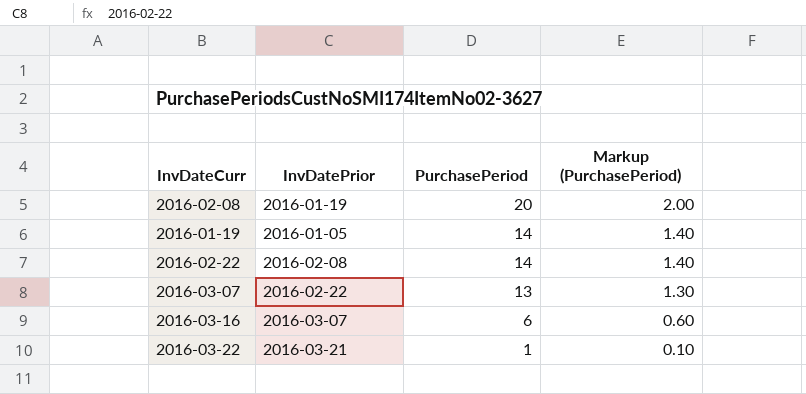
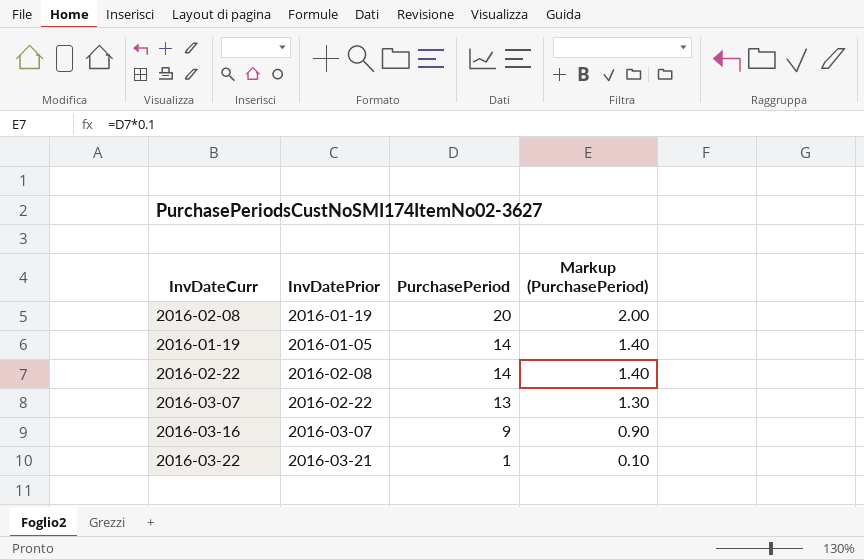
2016-03-16 | PurchasePeriod: 6 -> 9
2016-03-16 | Markup (PurchasePeriod): 0.60 -> 0.90

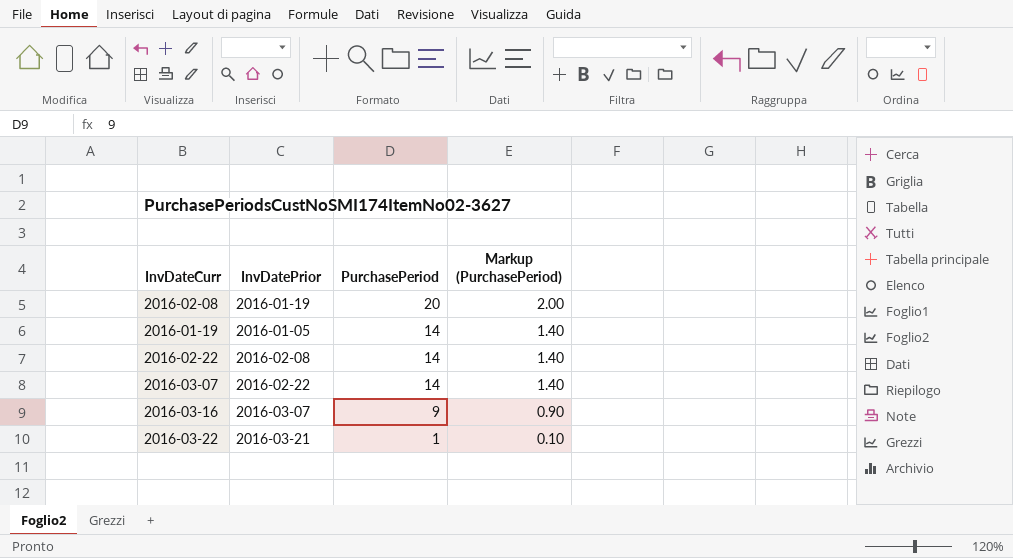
2016-03-07 | PurchasePeriod: 13 -> 14
2016-03-07 | Markup (PurchasePeriod): 1.30 -> 1.40

